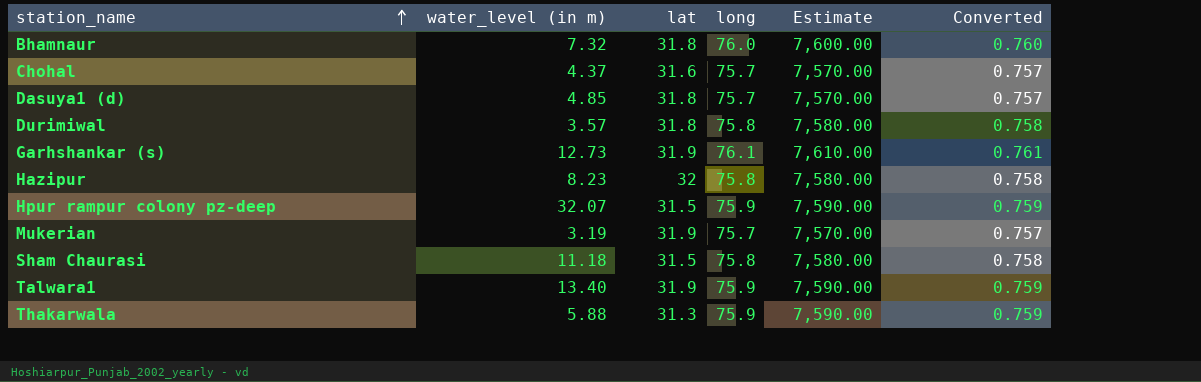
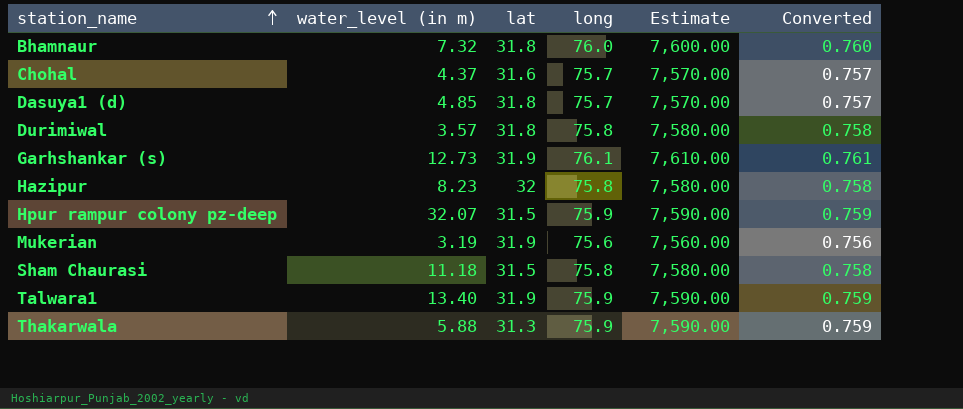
Mukerian | long: 75.7 -> 75.6
Mukerian | Estimate: 7,570.00 -> 7,560.00
Mukerian | Converted: 0.757 -> 0.756

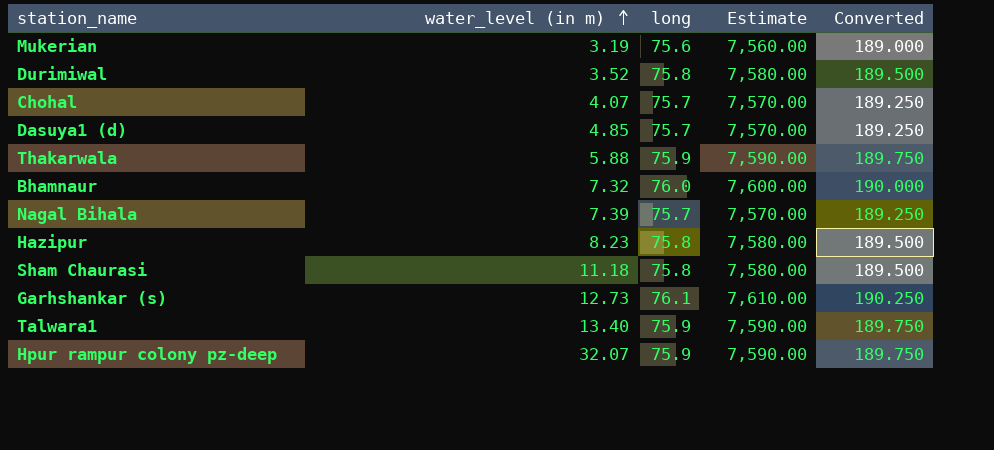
row order: station_name ascending -> water_level (in m) ascending
column lat | position: 3 -> none
column Converted | formula: [long] * 0.01 -> [long] * 2.5
Durimiwal | water_level (in m): 3.57 -> 3.52
Chohal | water_level (in m): 4.37 -> 4.07
row Nagal Bihala: none -> 7.39 | 75.7 | 7,570.00 | 189.250

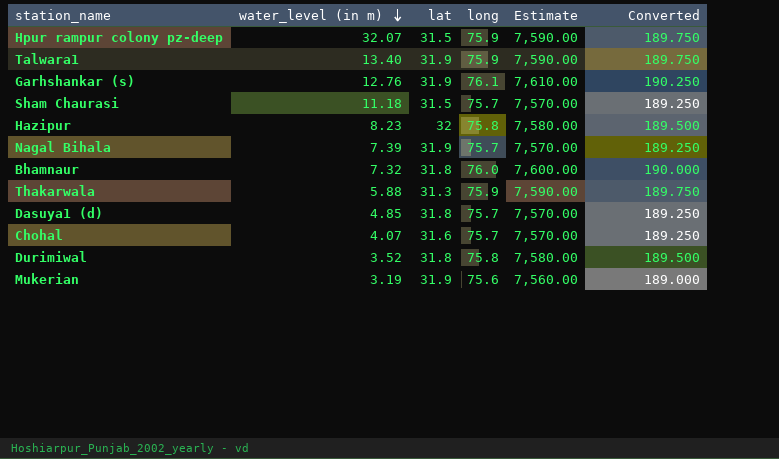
row order: water_level (in m) ascending -> water_level (in m) descending
column lat | position: none -> 3
Garhshankar (s) | water_level (in m): 12.73 -> 12.76
Sham Chaurasi | long: 75.8 -> 75.7
Sham Chaurasi | Estimate: 7,580.00 -> 7,570.00
Sham Chaurasi | Converted: 189.500 -> 189.250

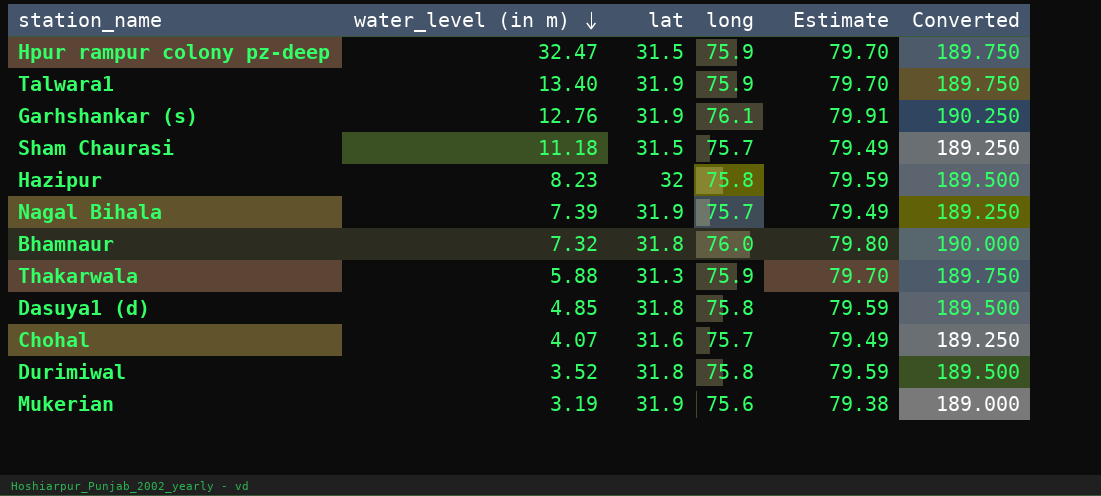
column Estimate | formula: [long] * 100 -> [long] * 1.05
Hpur rampur colony pz-deep | water_level (in m): 32.07 -> 32.47
Dasuya1 (d) | long: 75.7 -> 75.8
Dasuya1 (d) | Converted: 189.250 -> 189.500

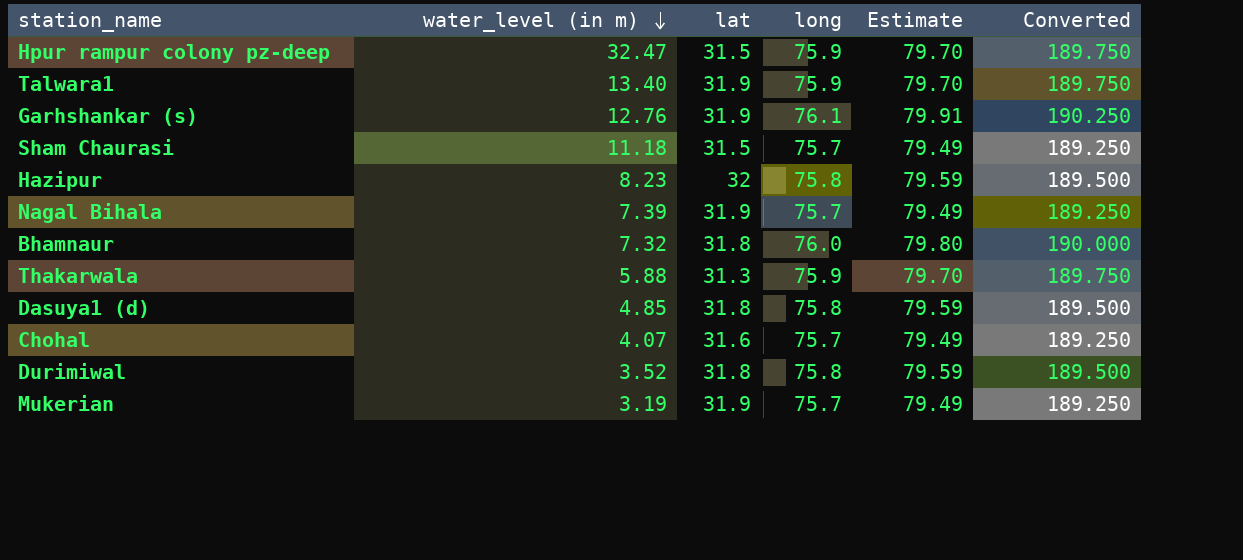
Mukerian | long: 75.6 -> 75.7
Mukerian | Estimate: 79.38 -> 79.49
Mukerian | Converted: 189.000 -> 189.250

